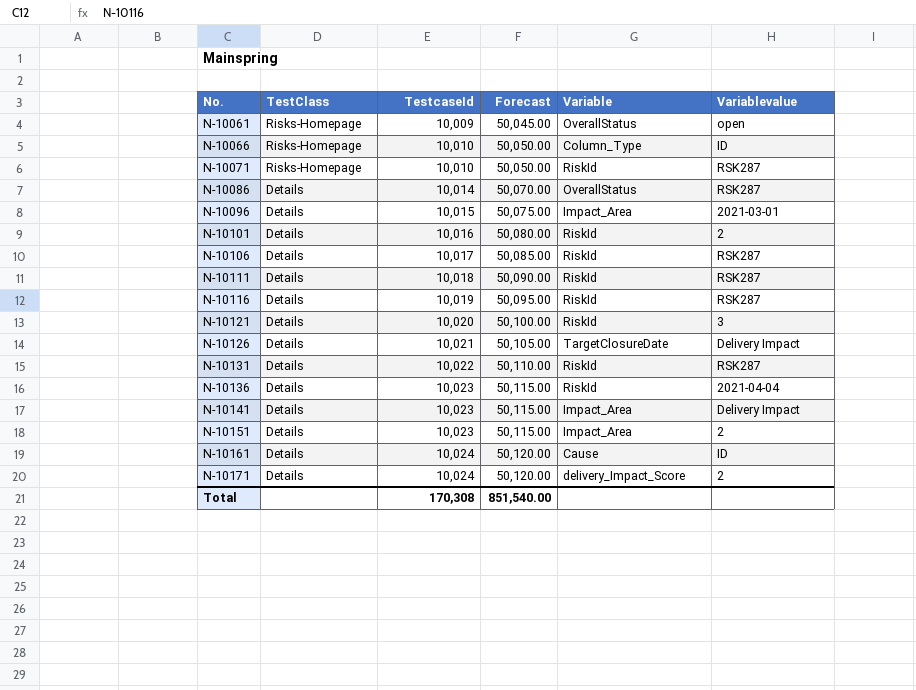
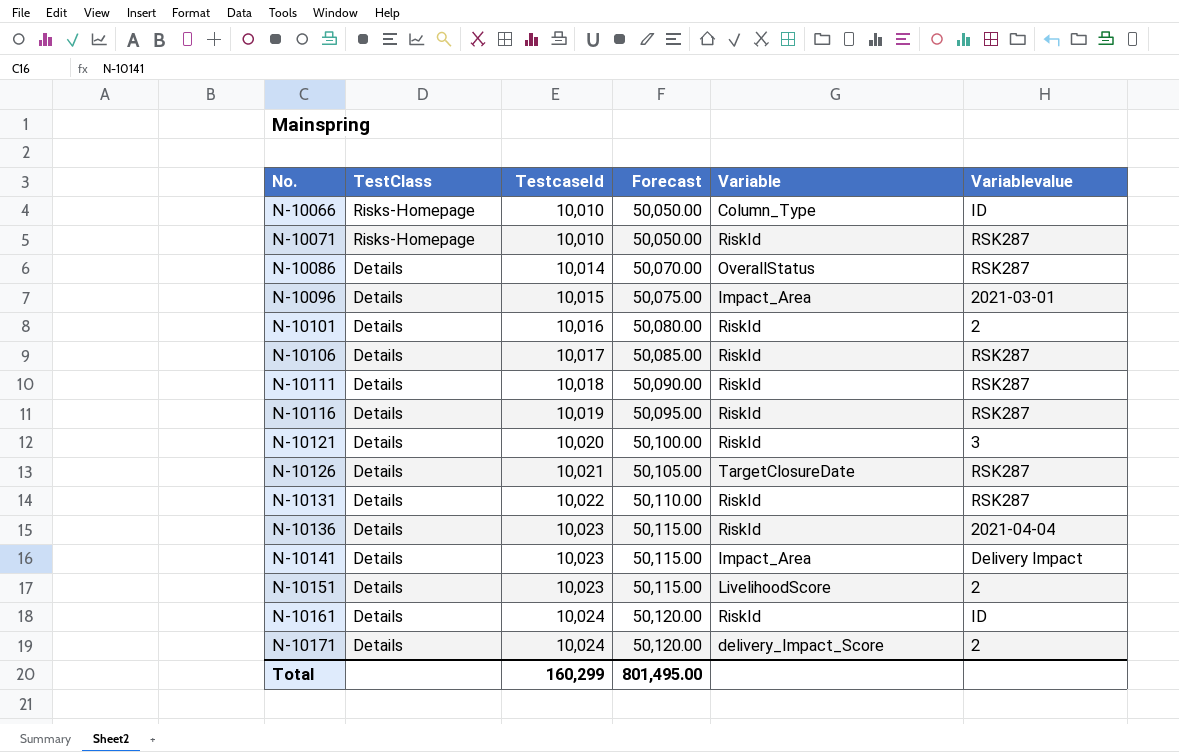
row N-10061: Risks-Homepage | 10,009 | 50,045.00 | OverallStatus | open -> none
N-10126 | Variablevalue: Delivery Impact -> RSK287
N-10151 | Variable: Impact_Area -> LivelihoodScore
N-10161 | Variable: Cause -> RiskId
Total | TestcaseId: 170,308 -> 160,299
Total | Forecast: 851,540.00 -> 801,495.00

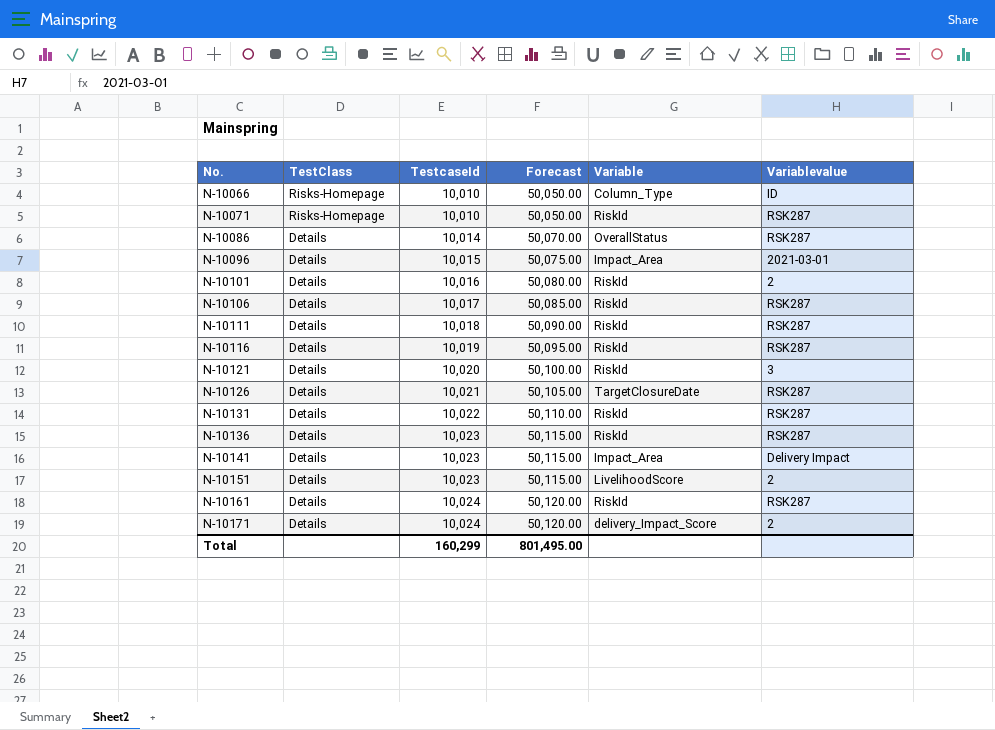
N-10136 | Variablevalue: 2021-04-04 -> RSK287
N-10161 | Variablevalue: ID -> RSK287

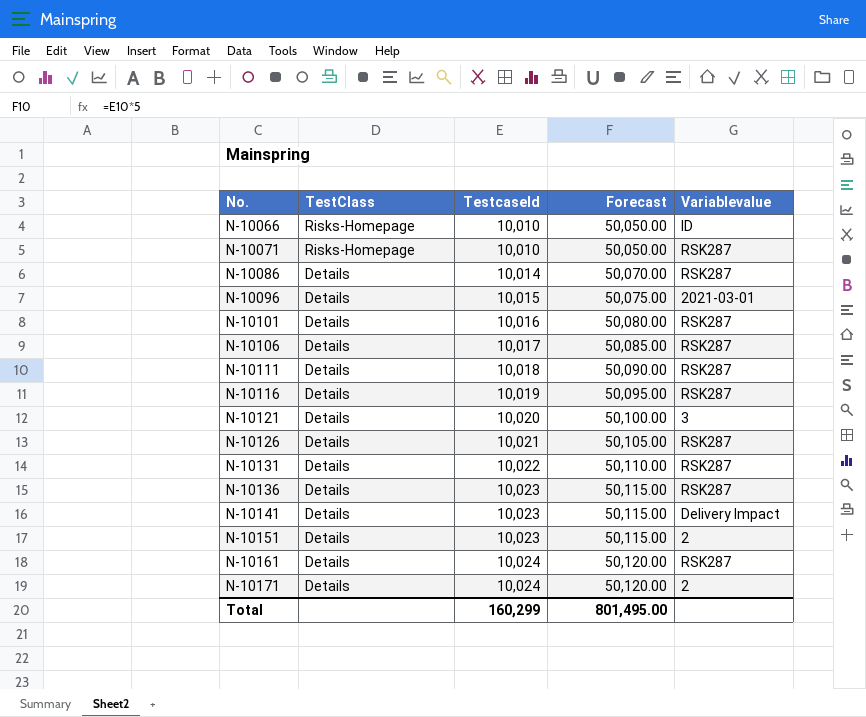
column Variable | position: 5 -> none
N-10101 | Variablevalue: 2 -> RSK287

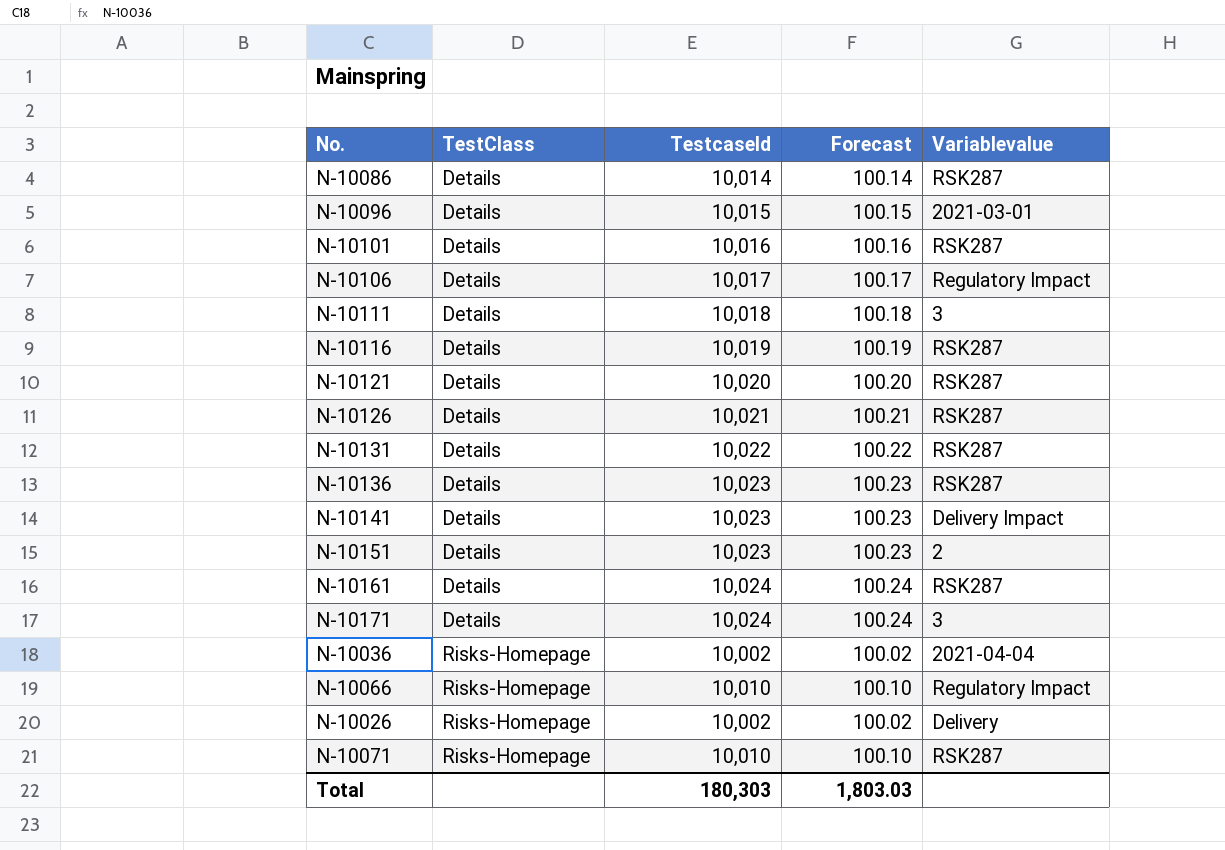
row order: No. ascending -> TestClass ascending
column Forecast | formula: [TestcaseId] * 5 -> [TestcaseId] * 0.01
N-10106 | Variablevalue: RSK287 -> Regulatory Impact
N-10111 | Variablevalue: RSK287 -> 3
N-10121 | Variablevalue: 3 -> RSK287
N-10171 | Variablevalue: 2 -> 3
row N-10036: none -> Risks-Homepage | 10,002 | 100.02 | 2021-04-04
N-10066 | Variablevalue: ID -> Regulatory Impact
row N-10026: none -> Risks-Homepage | 10,002 | 100.02 | Delivery
Total | TestcaseId: 160,299 -> 180,303
Total | Forecast: 801,495.00 -> 1,803.03

